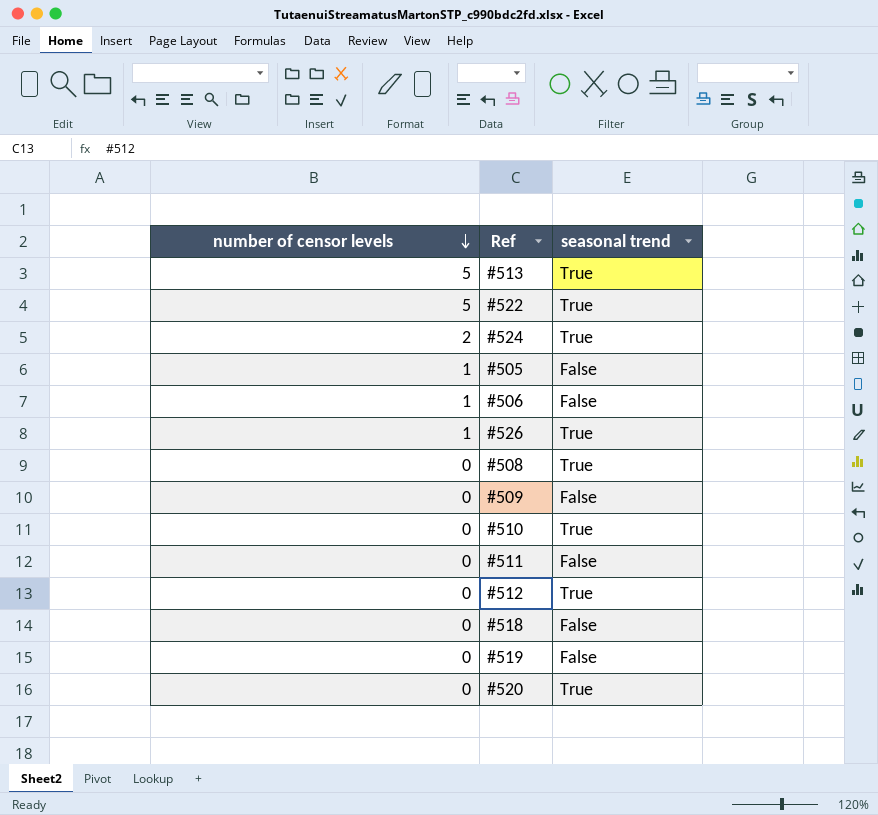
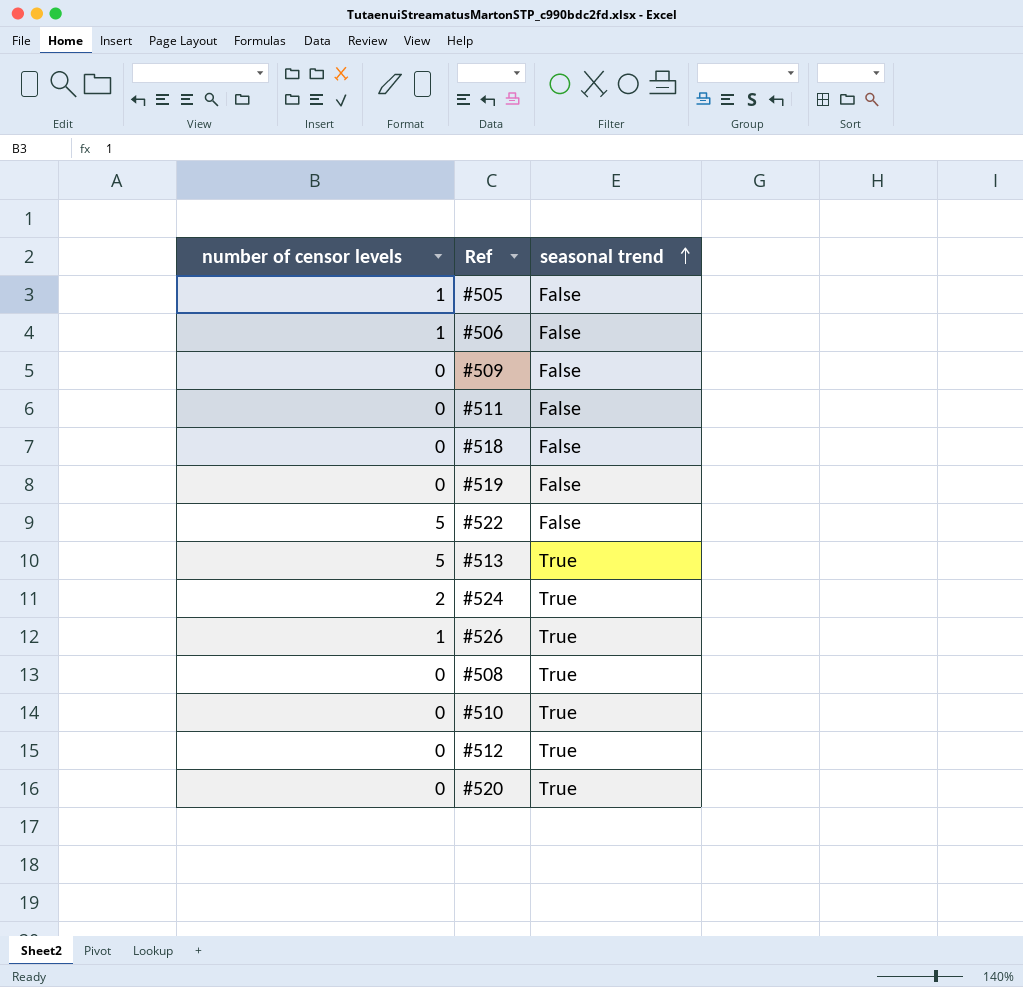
row order: number of censor levels descending -> seasonal trend ascending
#522 | seasonal trend: True -> False

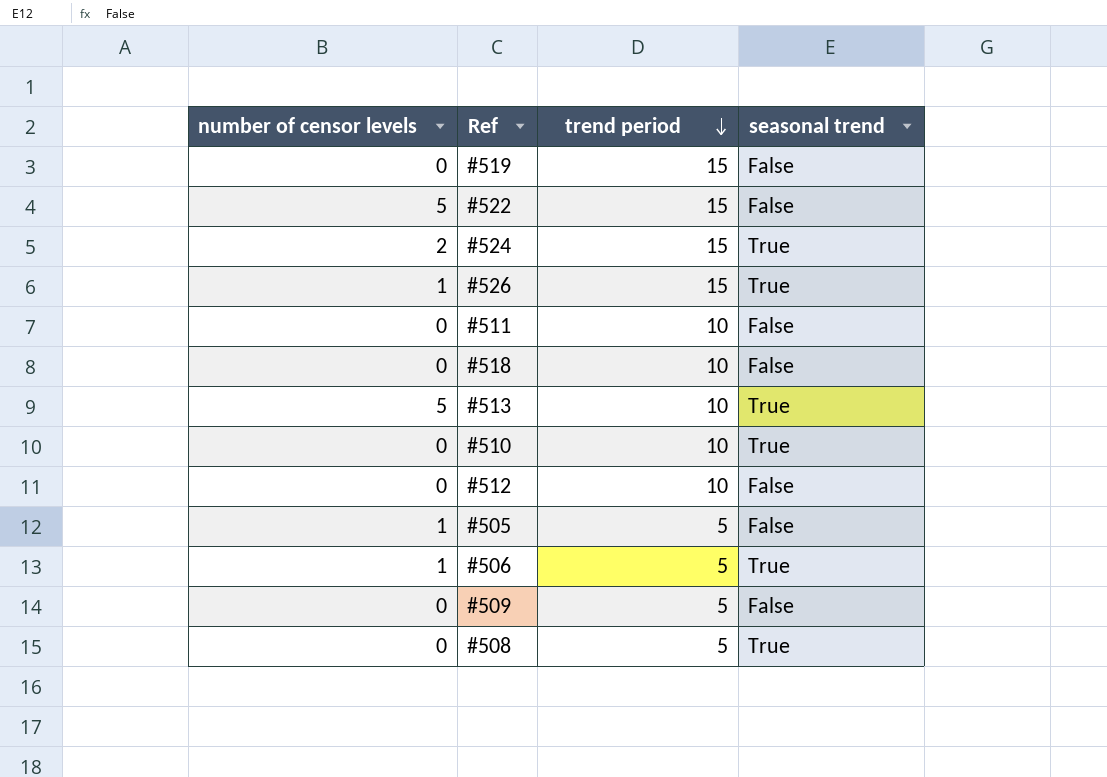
row order: seasonal trend ascending -> trend period descending
column trend period | position: none -> 3
row #520: 0 | True -> none
#512 | seasonal trend: True -> False
#506 | seasonal trend: False -> True

